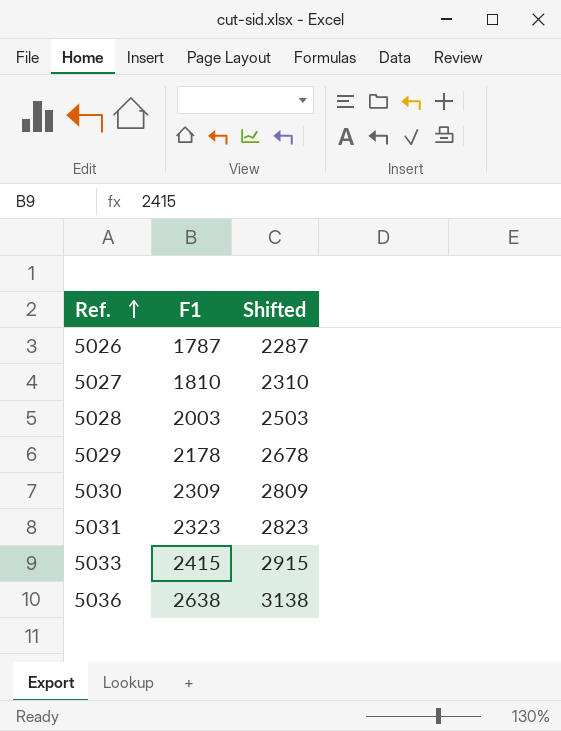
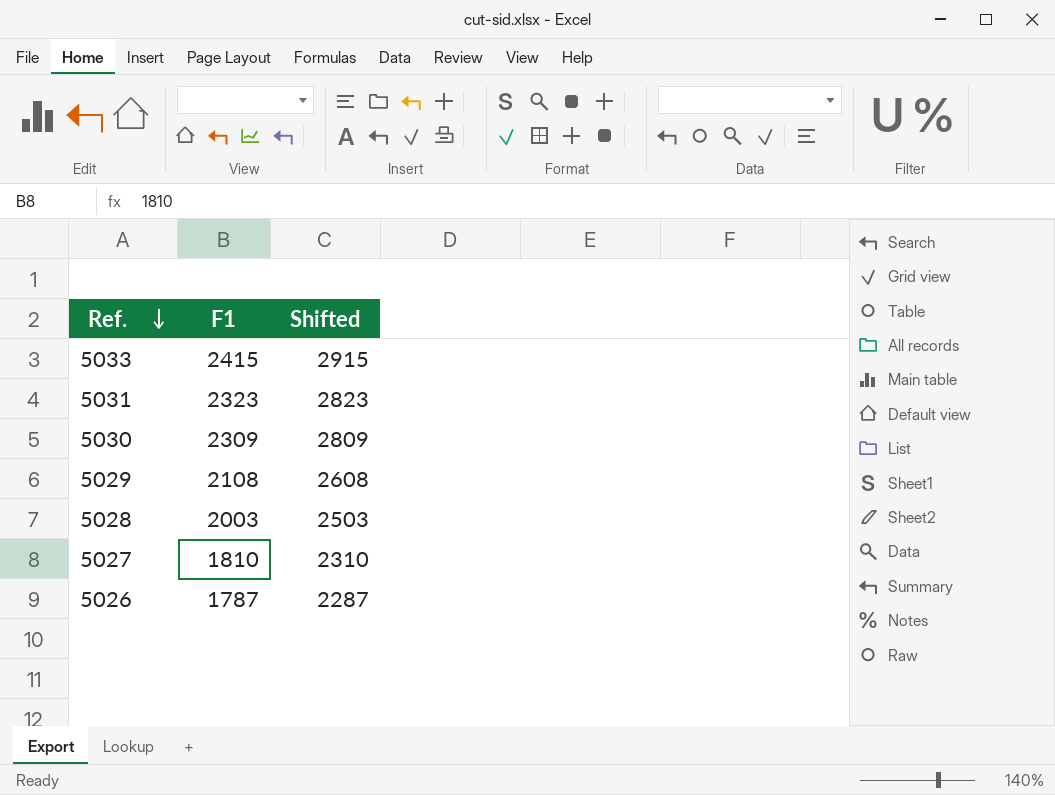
row order: Ref. ascending -> Ref. descending
row 5036: 2638 | 3138 -> none
5029 | F1: 2178 -> 2108
5029 | Shifted: 2678 -> 2608

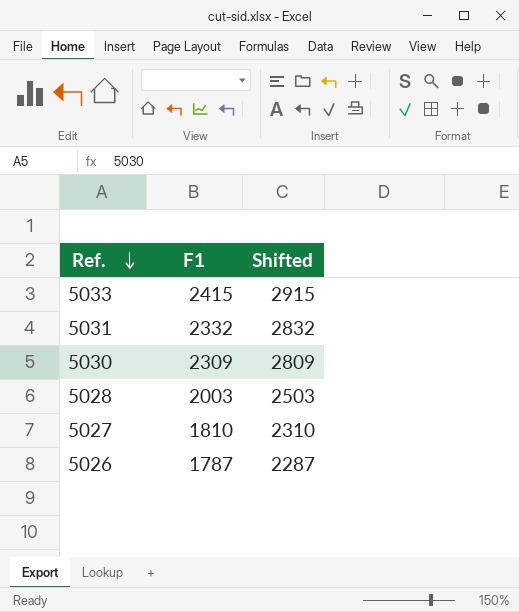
row 5029: 2108 | 2608 -> none
5031 | F1: 2323 -> 2332
5031 | Shifted: 2823 -> 2832

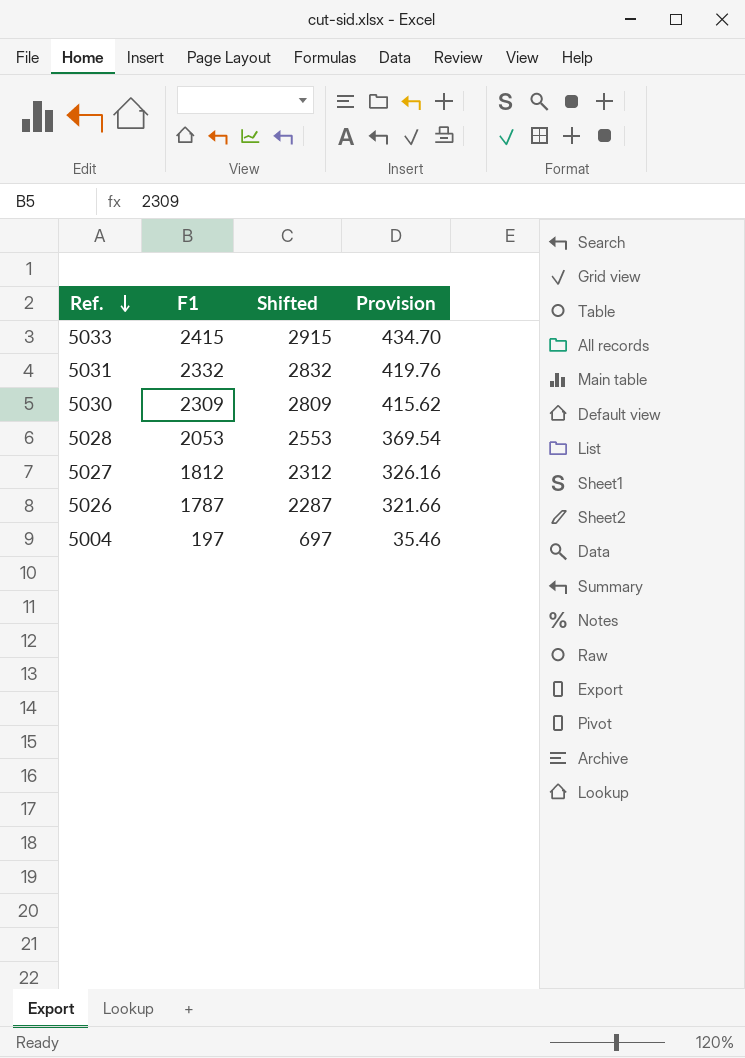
column Provision | formula: none -> [F1] * 0.18
5028 | F1: 2003 -> 2053
5028 | Shifted: 2503 -> 2553
5027 | F1: 1810 -> 1812
5027 | Shifted: 2310 -> 2312
row 5004: none -> 197 | 697 | 35.46

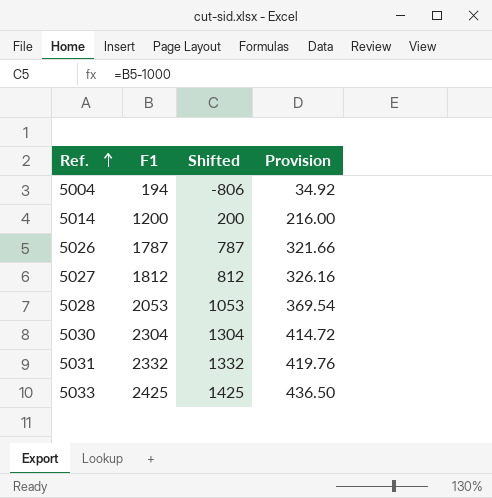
row order: Ref. descending -> Ref. ascending
column Shifted | formula: [F1] + 500 -> [F1] - 1000
5004 | F1: 197 -> 194
5004 | Provision: 35.46 -> 34.92
row 5014: none -> 1200 | 200 | 216.00
5030 | F1: 2309 -> 2304
5030 | Provision: 415.62 -> 414.72
5033 | F1: 2415 -> 2425
5033 | Provision: 434.70 -> 436.50

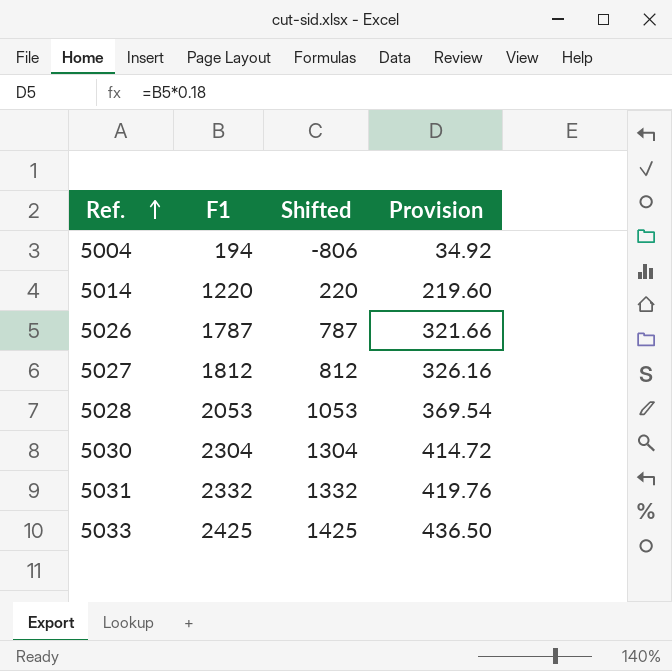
5014 | F1: 1200 -> 1220
5014 | Shifted: 200 -> 220
5014 | Provision: 216.00 -> 219.60

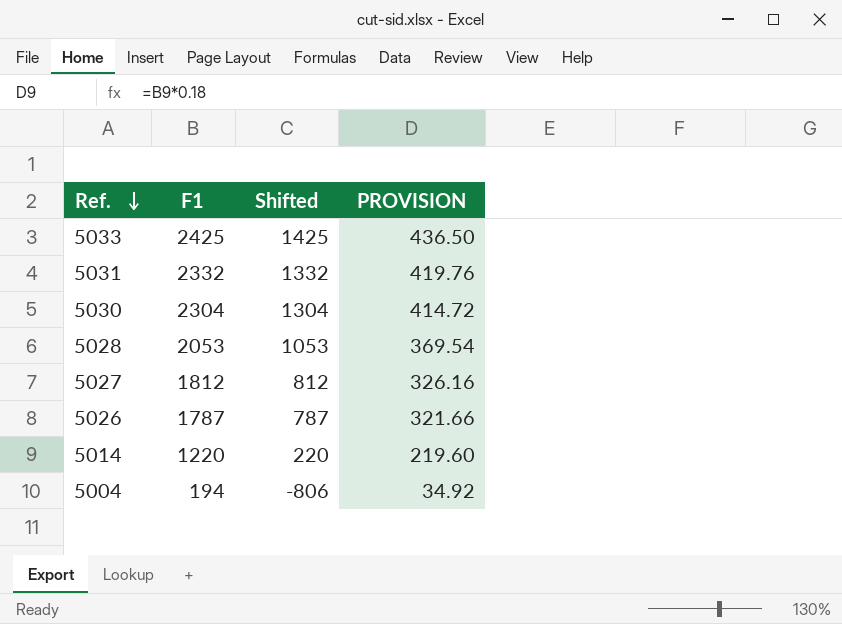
row order: Ref. ascending -> Ref. descending
column name: Provision -> PROVISION

